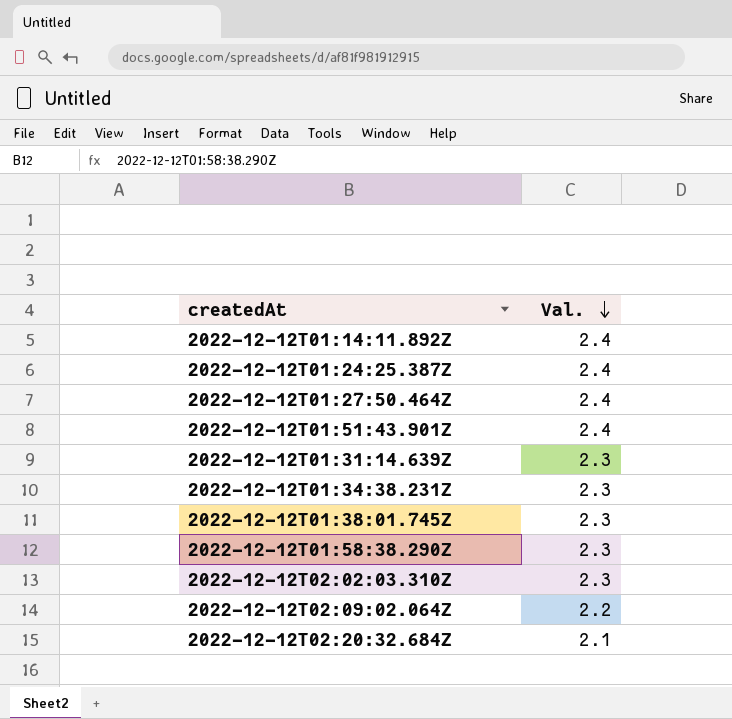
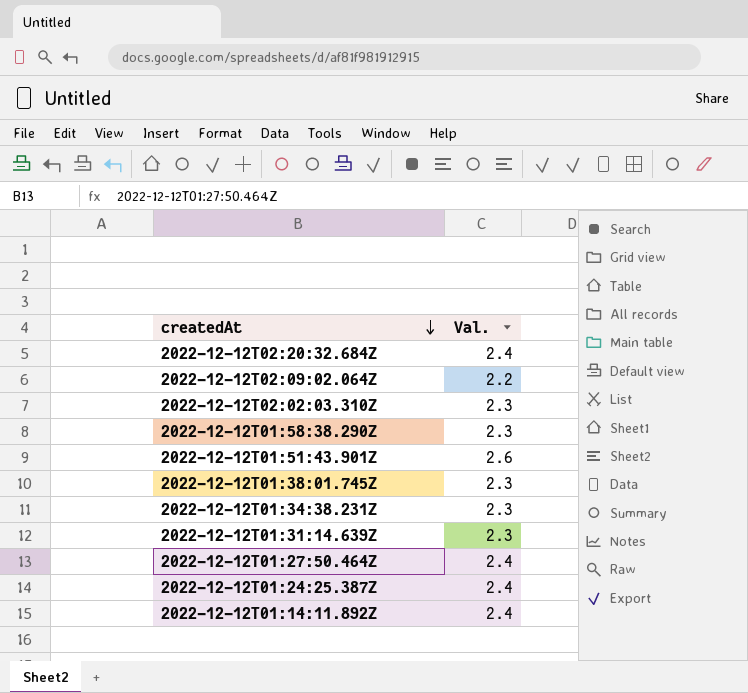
row order: Val. descending -> createdAt descending
2022-12-12T02:20:32.684Z | Val.: 2.1 -> 2.4
2022-12-12T01:51:43.901Z | Val.: 2.4 -> 2.6

